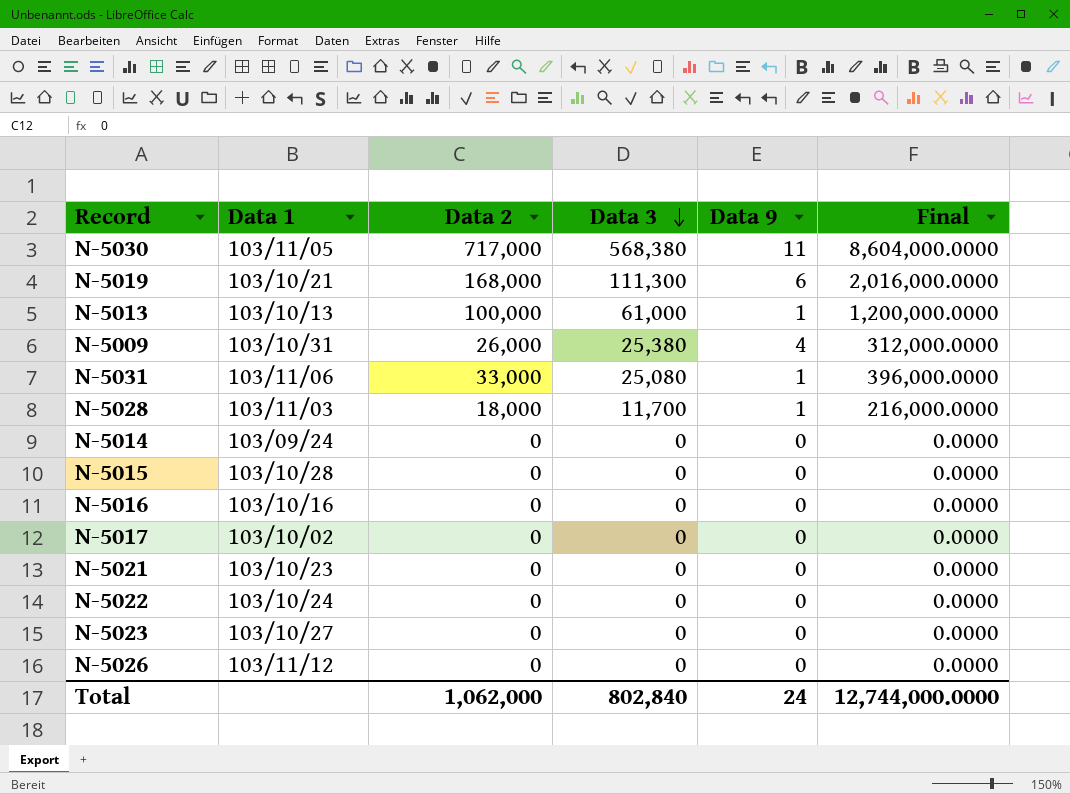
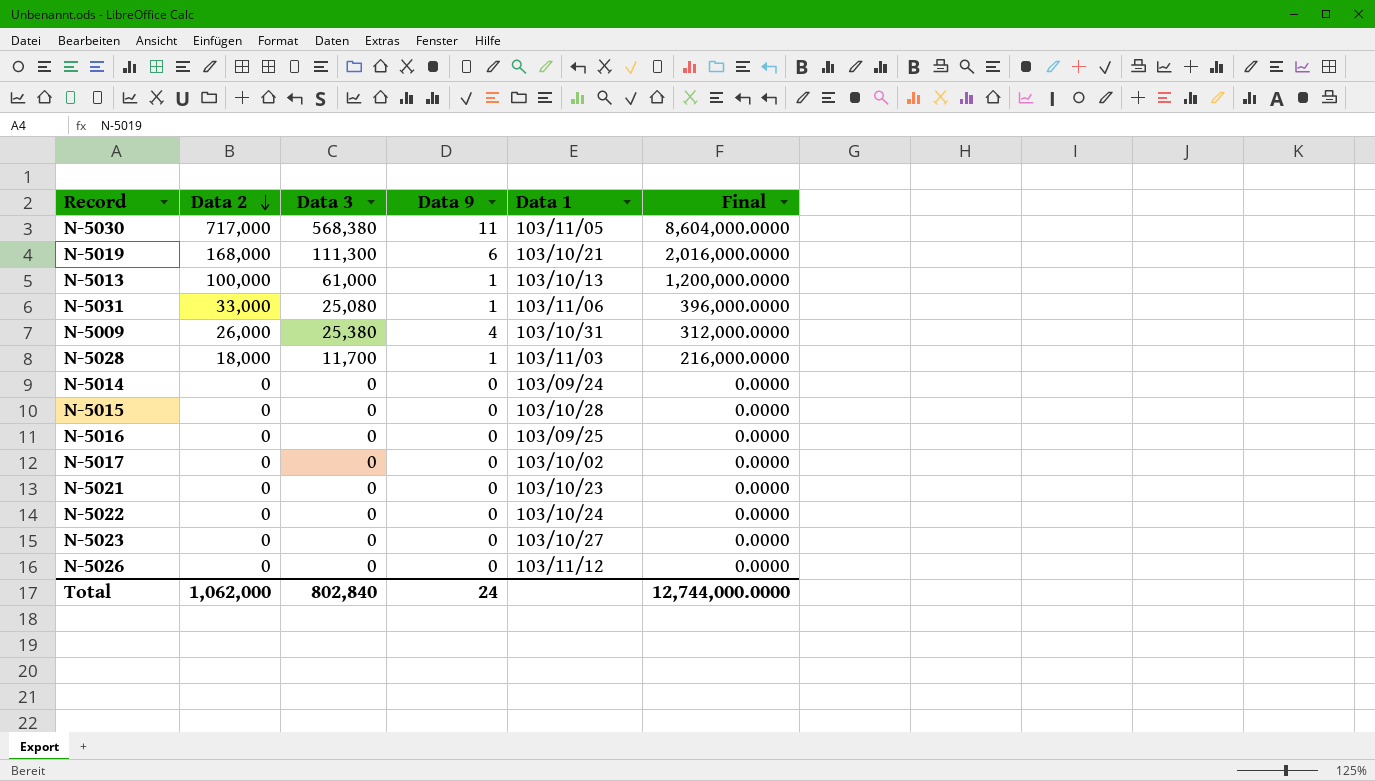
row order: Data 3 descending -> Data 2 descending
column Data 1 | position: 2 -> 5
N-5016 | Data 1: 103/10/16 -> 103/09/25

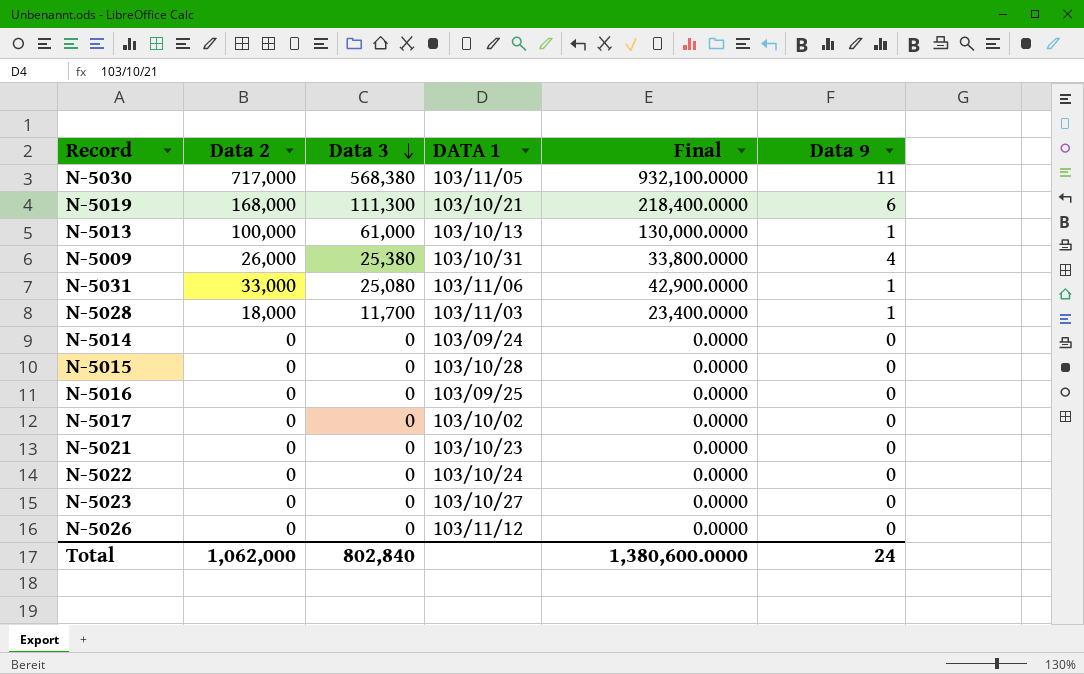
row order: Data 2 descending -> Data 3 descending
column name: Data 1 -> DATA 1
column Final | formula: [Data 2] * 12 -> [Data 2] * 1.3
column Data 9 | position: 4 -> 6
Total | Final: 12,744,000.0000 -> 1,380,600.0000

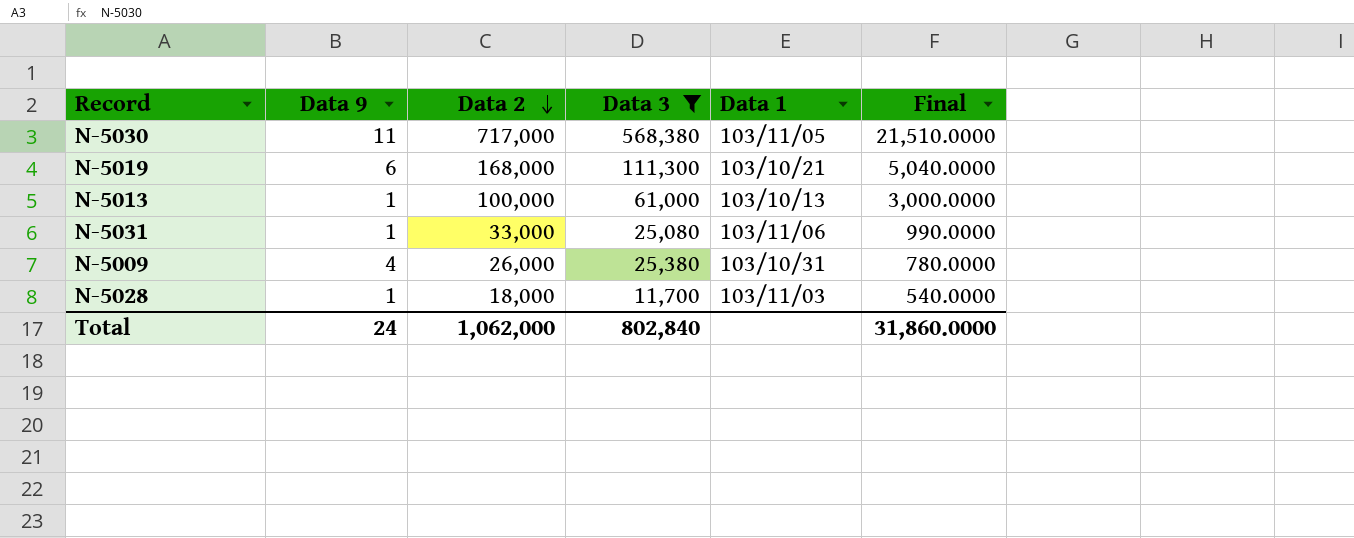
filter: none -> Data 3 != 0
row order: Data 3 descending -> Data 2 descending
column Data 9 | position: 6 -> 2
column name: DATA 1 -> Data 1
column Final | formula: [Data 2] * 1.3 -> [Data 2] * 0.03
Total | Final: 1,380,600.0000 -> 31,860.0000

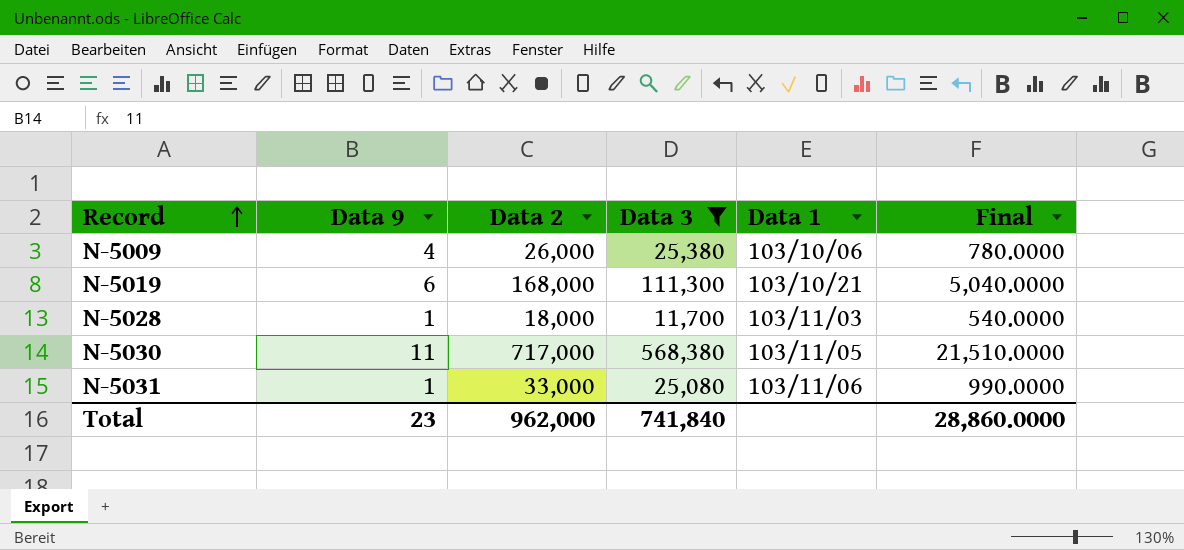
row order: Data 2 descending -> Record ascending
row N-5013: 1 | 100,000 | 61,000 | 103/10/13 | 3,000.0000 -> none
N-5009 | Data 1: 103/10/31 -> 103/10/06
Total | Data 9: 24 -> 23
Total | Data 2: 1,062,000 -> 962,000
Total | Data 3: 802,840 -> 741,840
Total | Final: 31,860.0000 -> 28,860.0000

